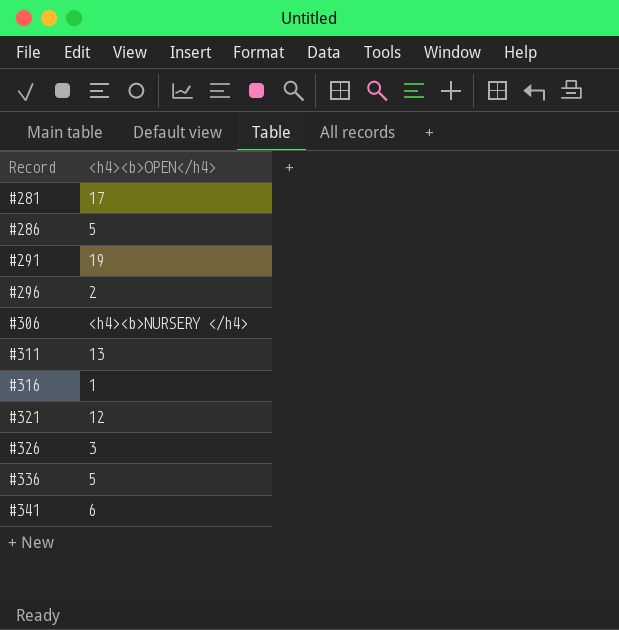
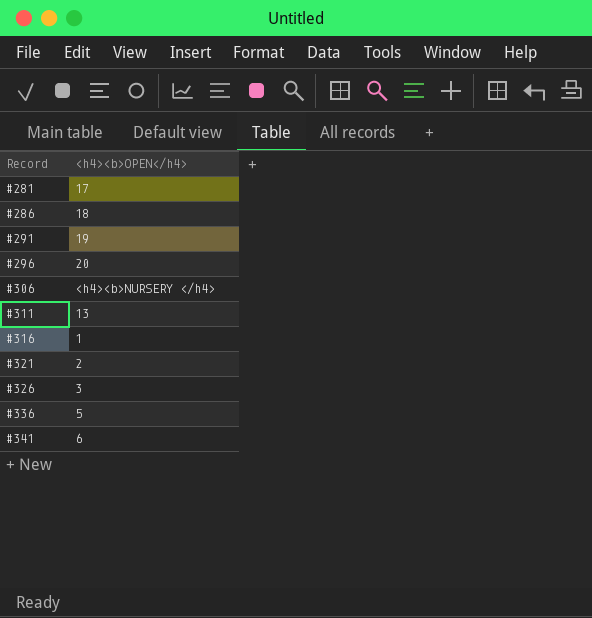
#286 | <h4><b>OPEN</h4>: 5 -> 18
#296 | <h4><b>OPEN</h4>: 2 -> 20
#321 | <h4><b>OPEN</h4>: 12 -> 2

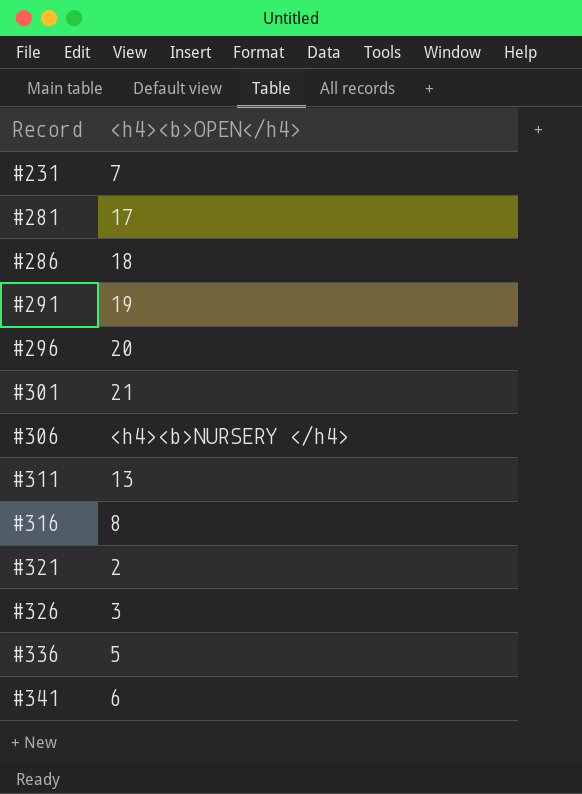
row #231: none -> 7
row #301: none -> 21
#316 | <h4><b>OPEN</h4>: 1 -> 8

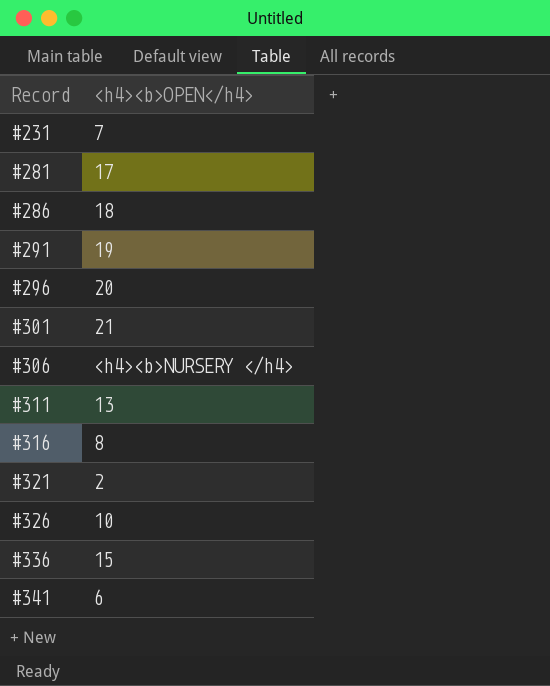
#326 | <h4><b>OPEN</h4>: 3 -> 10
#336 | <h4><b>OPEN</h4>: 5 -> 15

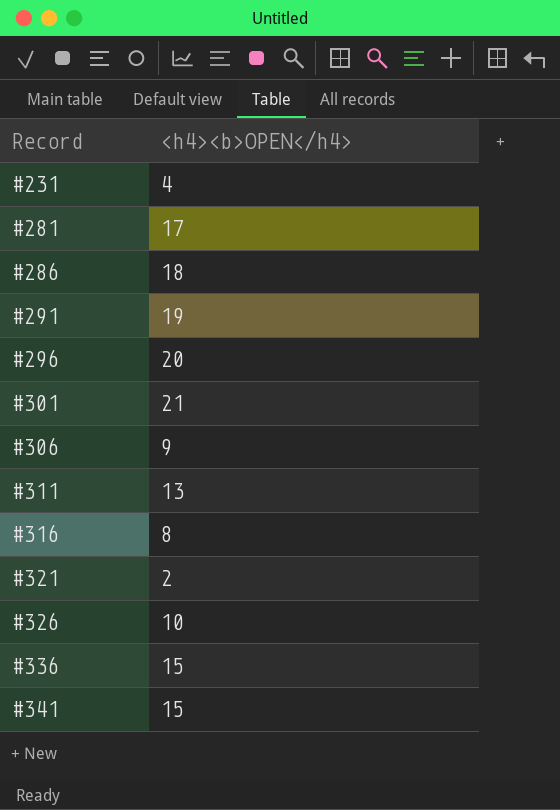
#231 | <h4><b>OPEN</h4>: 7 -> 4
#306 | <h4><b>OPEN</h4>: <h4><b>NURSERY </h4> -> 9
#341 | <h4><b>OPEN</h4>: 6 -> 15

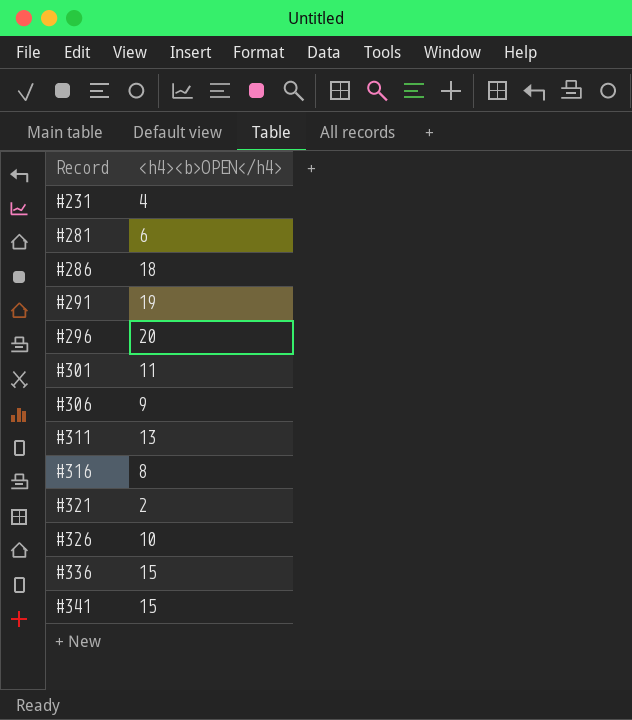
#281 | <h4><b>OPEN</h4>: 17 -> 6
#301 | <h4><b>OPEN</h4>: 21 -> 11

